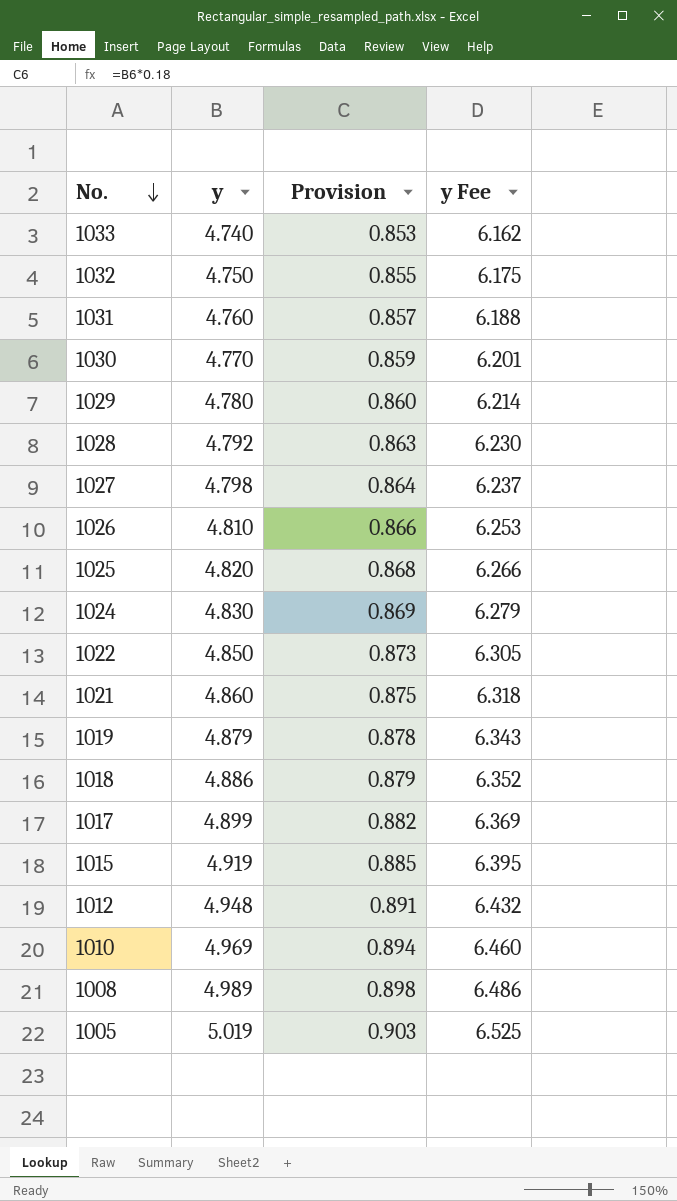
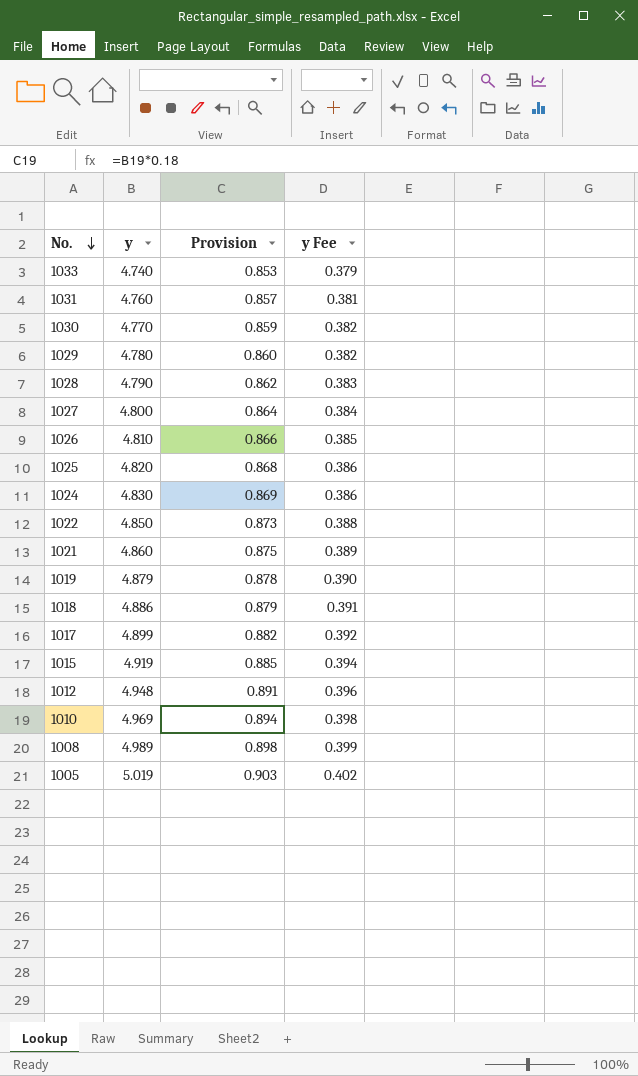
column y Fee | formula: [y] * 1.3 -> [y] * 0.08
row 1032: 4.750 | 0.855 | 6.175 -> none
1028 | y: 4.792 -> 4.790
1028 | Provision: 0.863 -> 0.862
1027 | y: 4.798 -> 4.800

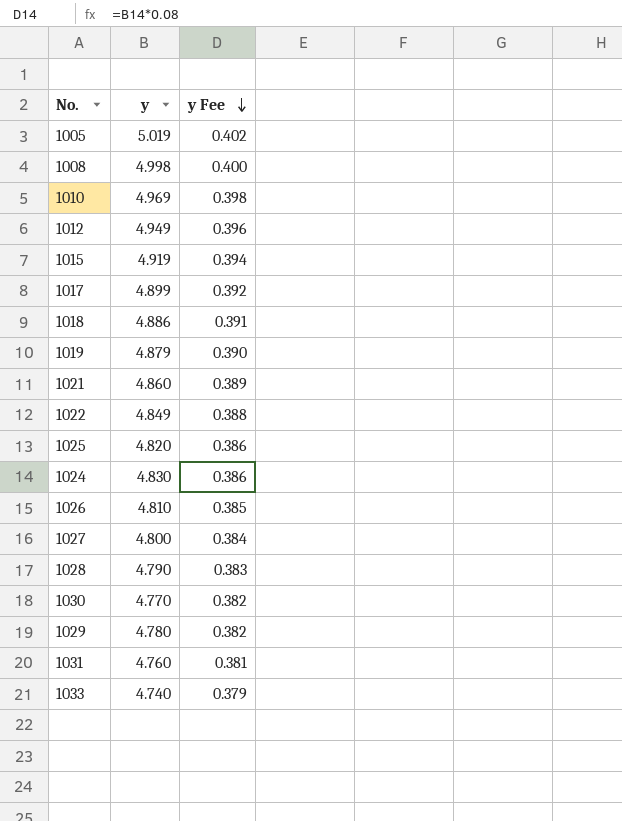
row order: No. descending -> y Fee descending
column Provision | formula: [y] * 0.18 -> none
1008 | y: 4.989 -> 4.998
1008 | y Fee: 0.399 -> 0.400
1012 | y: 4.948 -> 4.949
1022 | y: 4.850 -> 4.849

